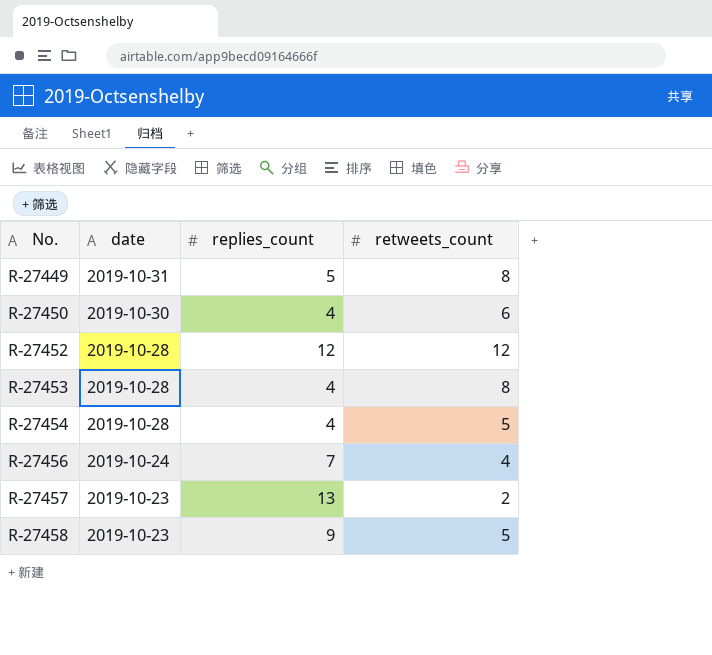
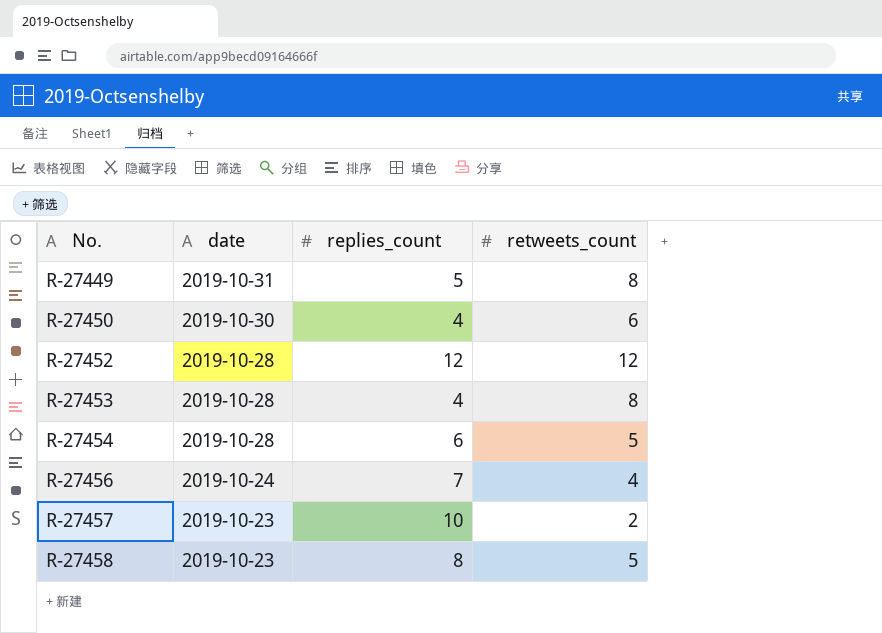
R-27454 | replies_count: 4 -> 6
R-27457 | replies_count: 13 -> 10
R-27458 | replies_count: 9 -> 8

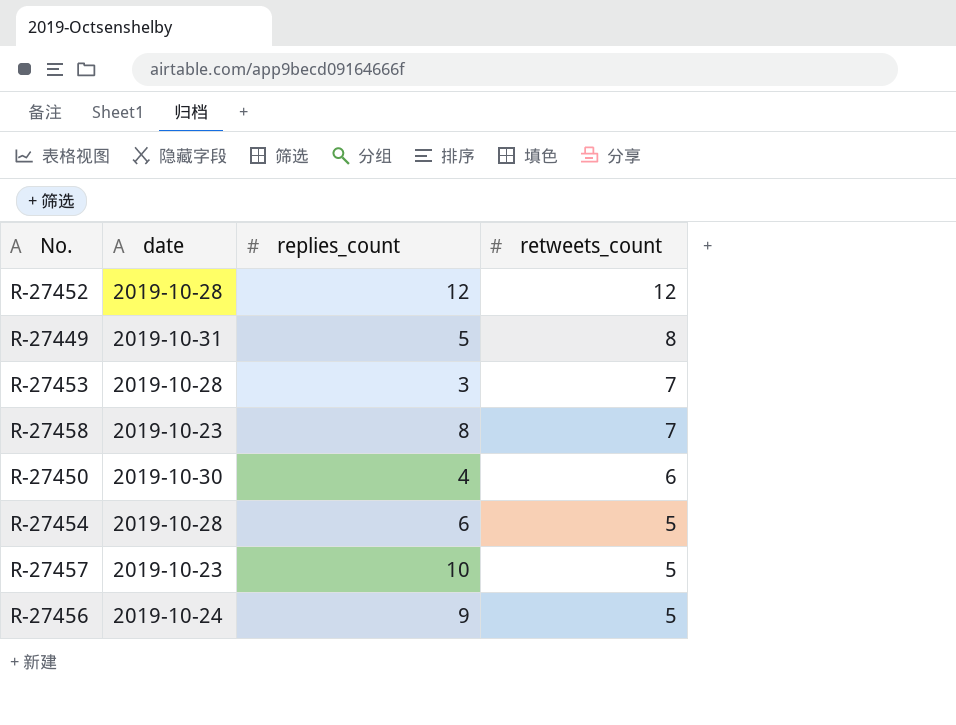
row order: No. ascending -> retweets_count descending
R-27453 | replies_count: 4 -> 3
R-27453 | retweets_count: 8 -> 7
R-27458 | retweets_count: 5 -> 7
R-27457 | retweets_count: 2 -> 5
R-27456 | replies_count: 7 -> 9
R-27456 | retweets_count: 4 -> 5

